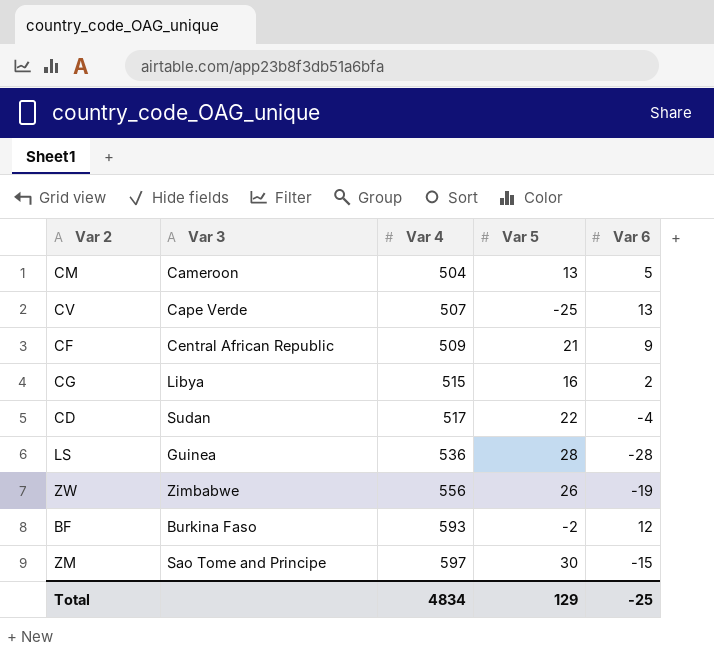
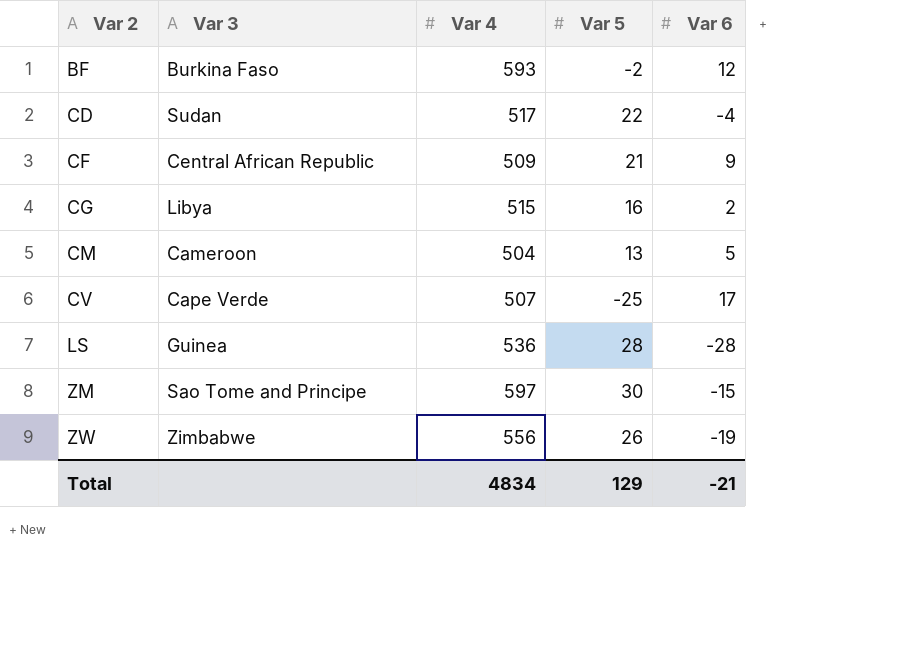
row order: Var 4 ascending -> Var 2 ascending
CV | Var 6: 13 -> 17
Total | Var 6: -25 -> -21

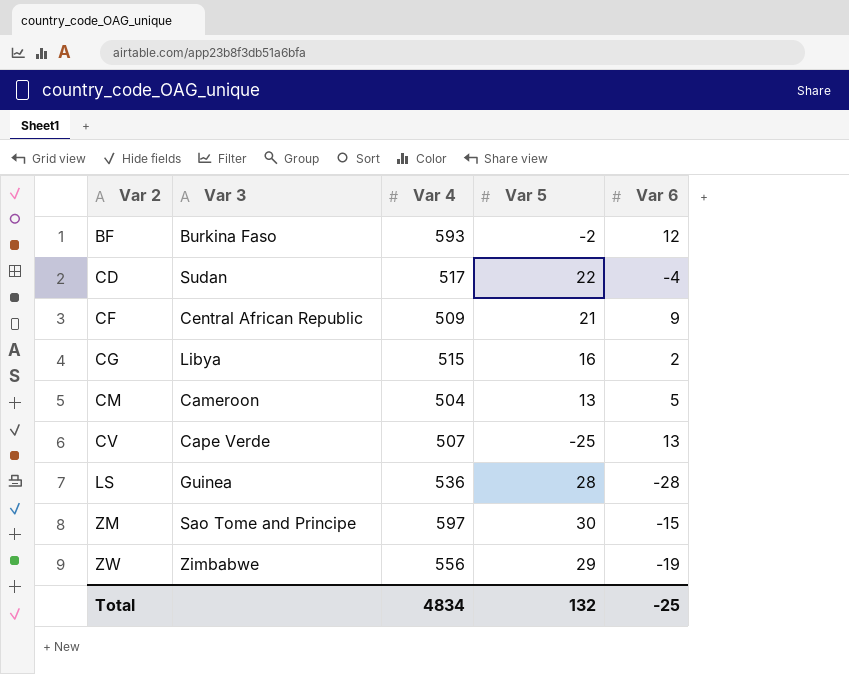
CV | Var 6: 17 -> 13
ZW | Var 5: 26 -> 29
Total | Var 5: 129 -> 132
Total | Var 6: -21 -> -25

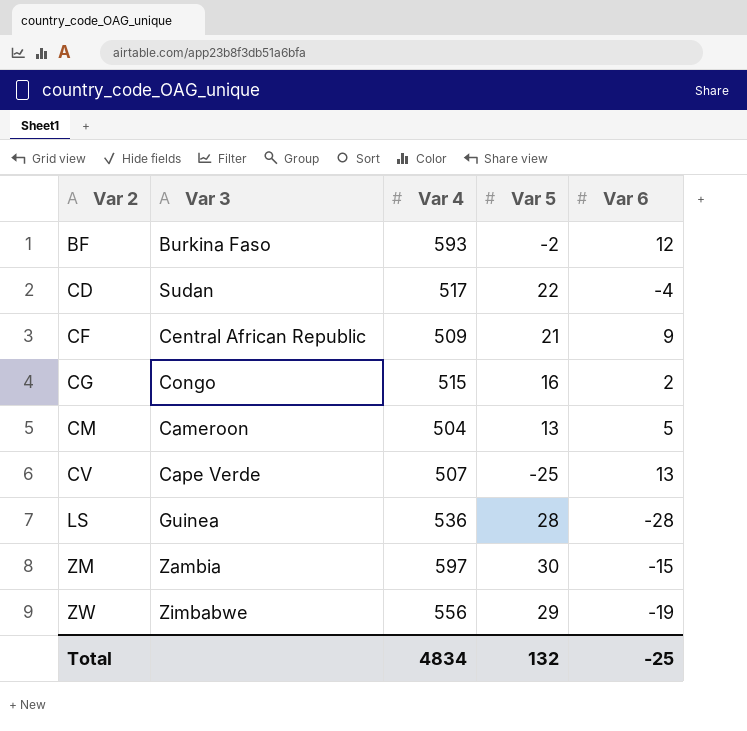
CG | Var 3: Libya -> Congo
ZM | Var 3: Sao Tome and Principe -> Zambia

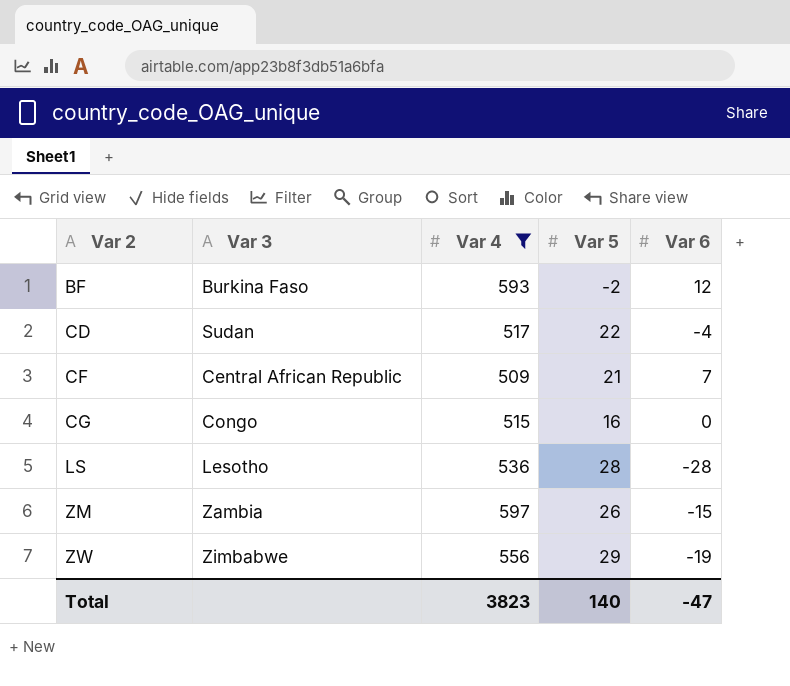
filter: none -> Var 4 >= 509
CF | Var 6: 9 -> 7
CG | Var 6: 2 -> 0
LS | Var 3: Guinea -> Lesotho
ZM | Var 5: 30 -> 26
Total | Var 4: 4834 -> 3823
Total | Var 5: 132 -> 140
Total | Var 6: -25 -> -47

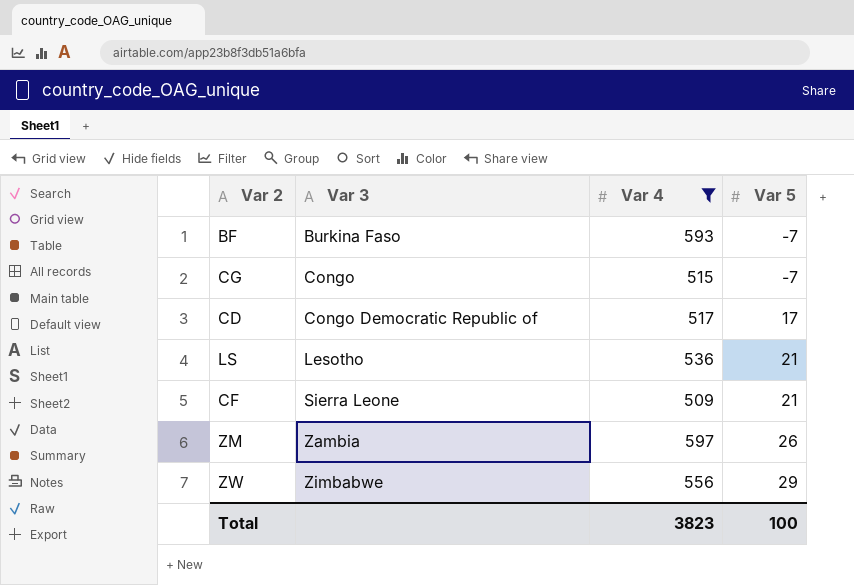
row order: Var 2 ascending -> Var 3 ascending
column Var 6 | position: 5 -> none
BF | Var 5: -2 -> -7
CG | Var 5: 16 -> -7
CD | Var 3: Sudan -> Congo Democratic Republic of
CD | Var 5: 22 -> 17
LS | Var 5: 28 -> 21
CF | Var 3: Central African Republic -> Sierra Leone
Total | Var 5: 140 -> 100

